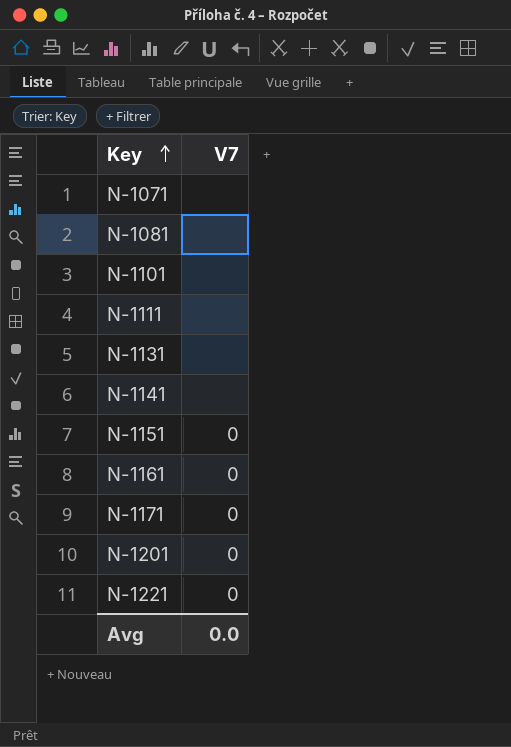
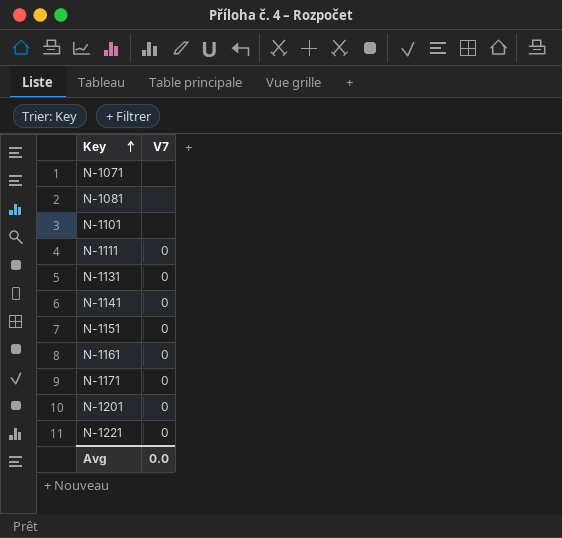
N-1111 | V7: none -> 0
N-1131 | V7: none -> 0
N-1141 | V7: none -> 0

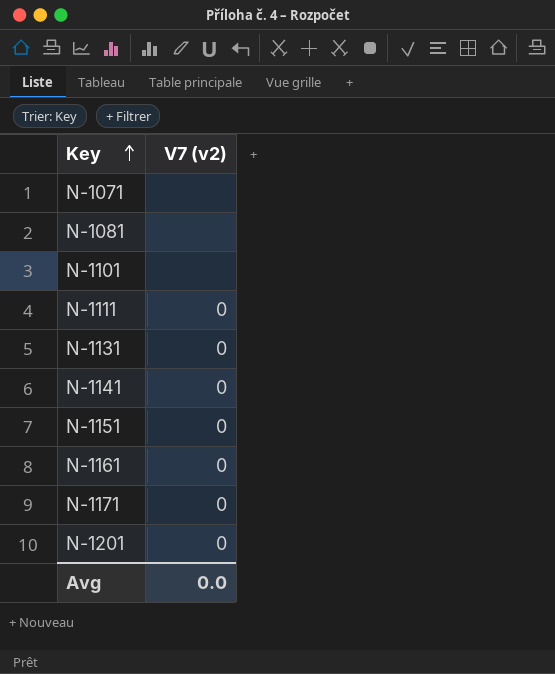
column name: V7 -> V7 (v2)
row N-1221: 0 -> none

